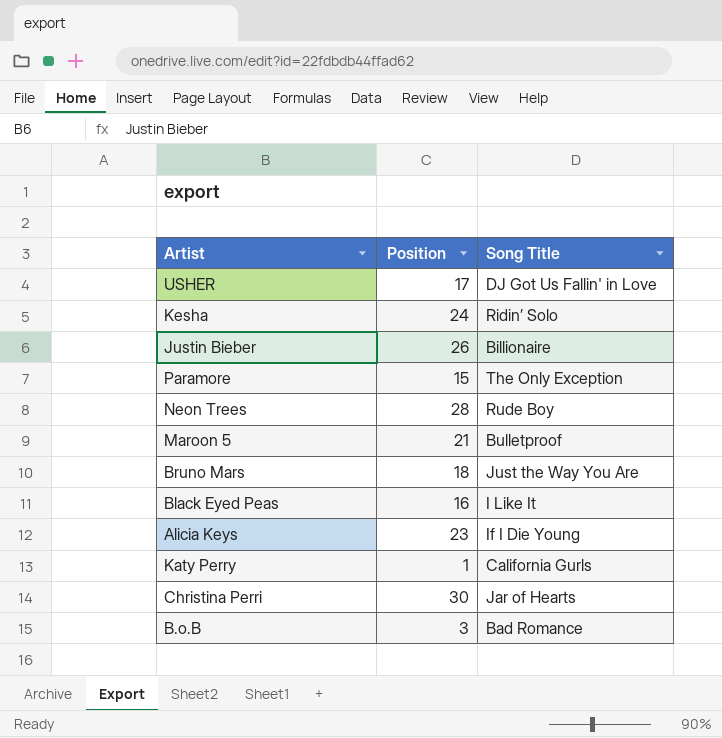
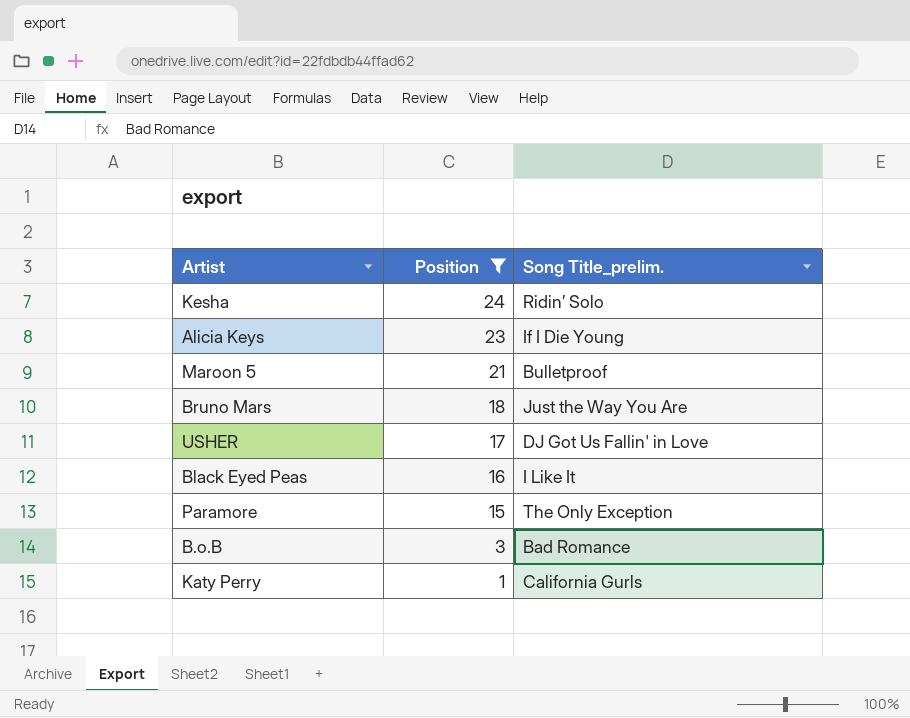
filter: none -> Position <= 24
row order: none -> Position descending
column name: Song Title -> Song Title_prelim.

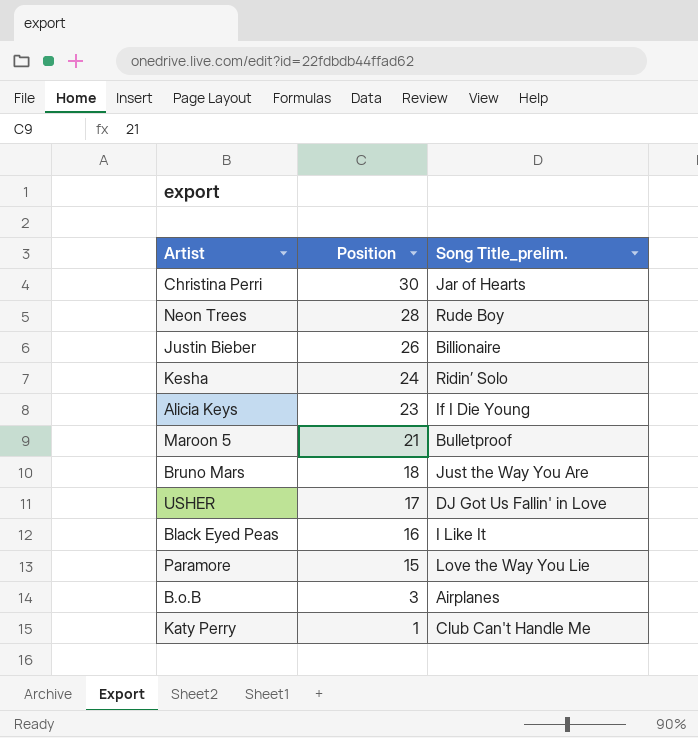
filter: Position <= 24 -> none
Paramore | Song Title_prelim.: The Only Exception -> Love the Way You Lie
B.o.B | Song Title_prelim.: Bad Romance -> Airplanes
Katy Perry | Song Title_prelim.: California Gurls -> Club Can't Handle Me

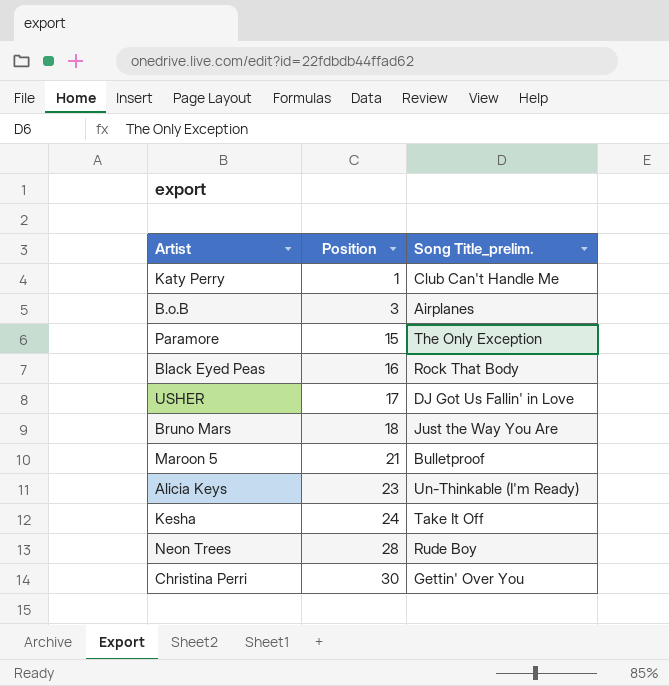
row order: Position descending -> Position ascending
row Justin Bieber: 26 | Billionaire -> none
Paramore | Song Title_prelim.: Love the Way You Lie -> The Only Exception
Black Eyed Peas | Song Title_prelim.: I Like It -> Rock That Body
Alicia Keys | Song Title_prelim.: If I Die Young -> Un-Thinkable (I'm Ready)
Kesha | Song Title_prelim.: Ridin’ Solo -> Take It Off
Christina Perri | Song Title_prelim.: Jar of Hearts -> Gettin' Over You

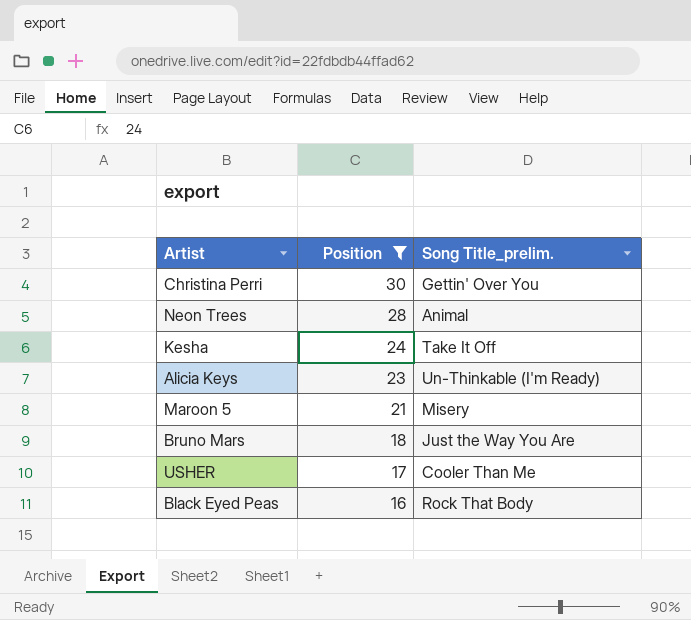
filter: none -> Position >= 16
row order: Position ascending -> Position descending
Neon Trees | Song Title_prelim.: Rude Boy -> Animal
Maroon 5 | Song Title_prelim.: Bulletproof -> Misery
USHER | Song Title_prelim.: DJ Got Us Fallin' in Love -> Cooler Than Me

